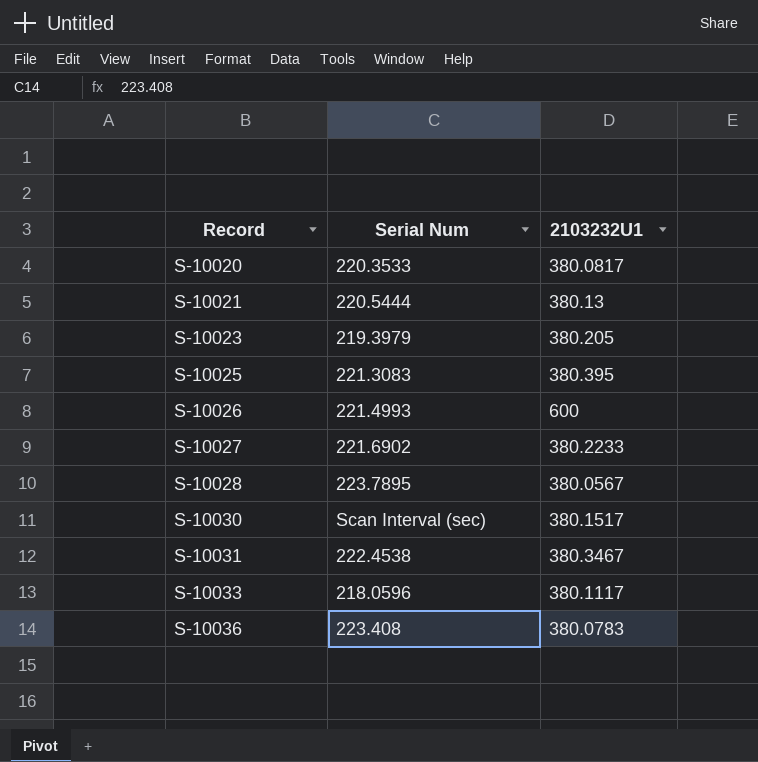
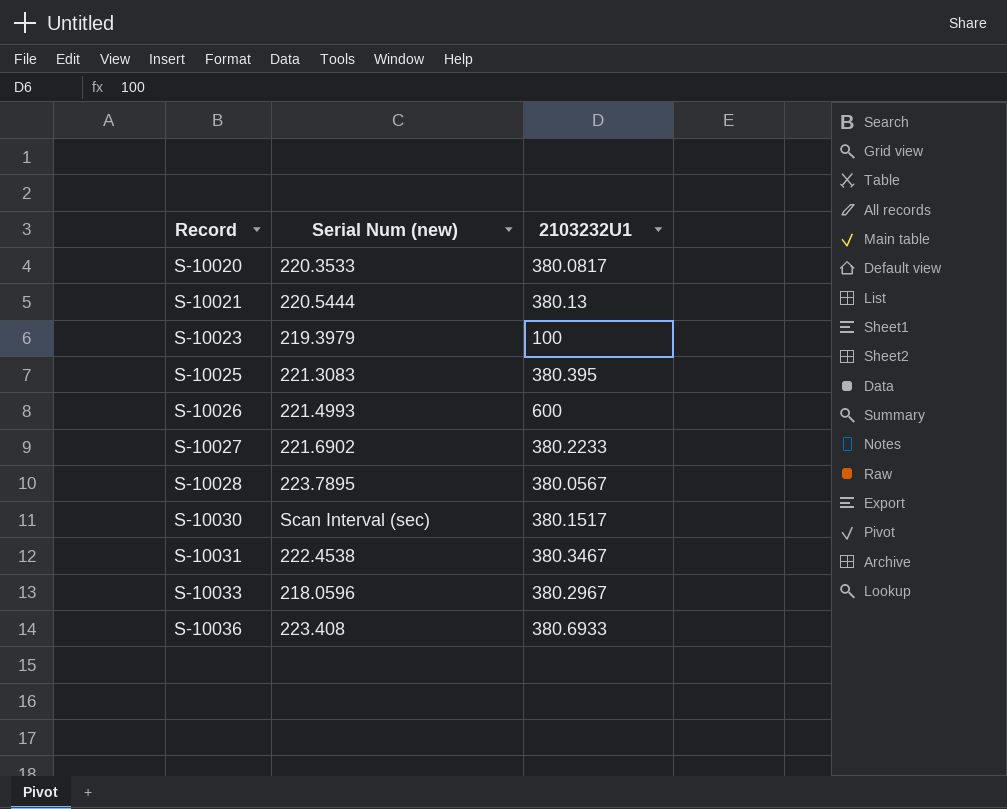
column name: Serial Num -> Serial Num (new)
S-10023 | 2103232U1: 380.205 -> 100
S-10033 | 2103232U1: 380.1117 -> 380.2967
S-10036 | 2103232U1: 380.0783 -> 380.6933

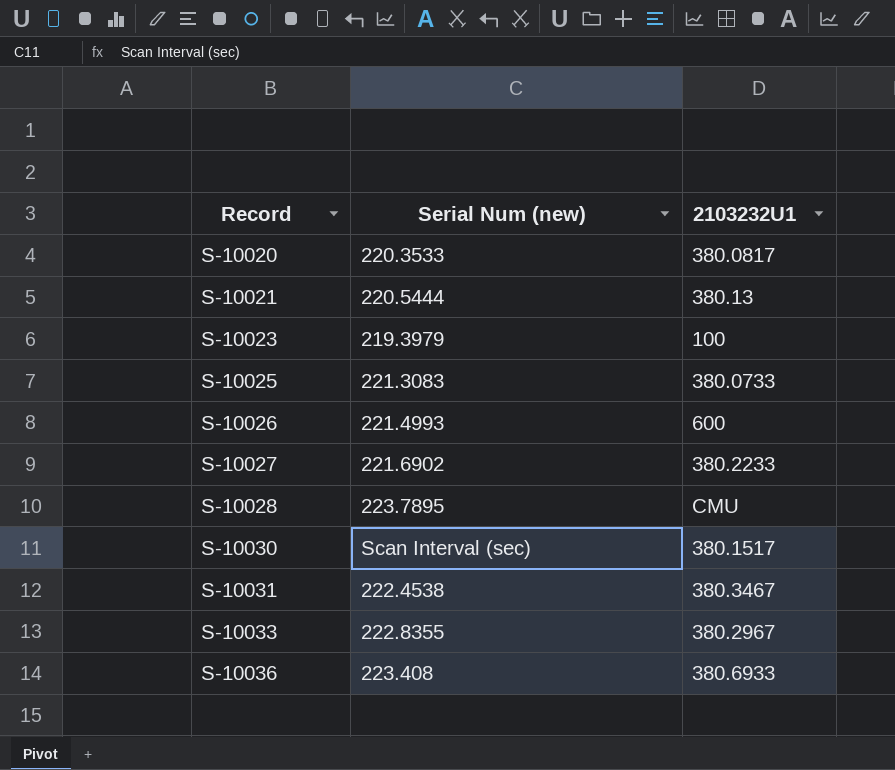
S-10025 | 2103232U1: 380.395 -> 380.0733
S-10028 | 2103232U1: 380.0567 -> CMU
S-10033 | Serial Num (new): 218.0596 -> 222.8355

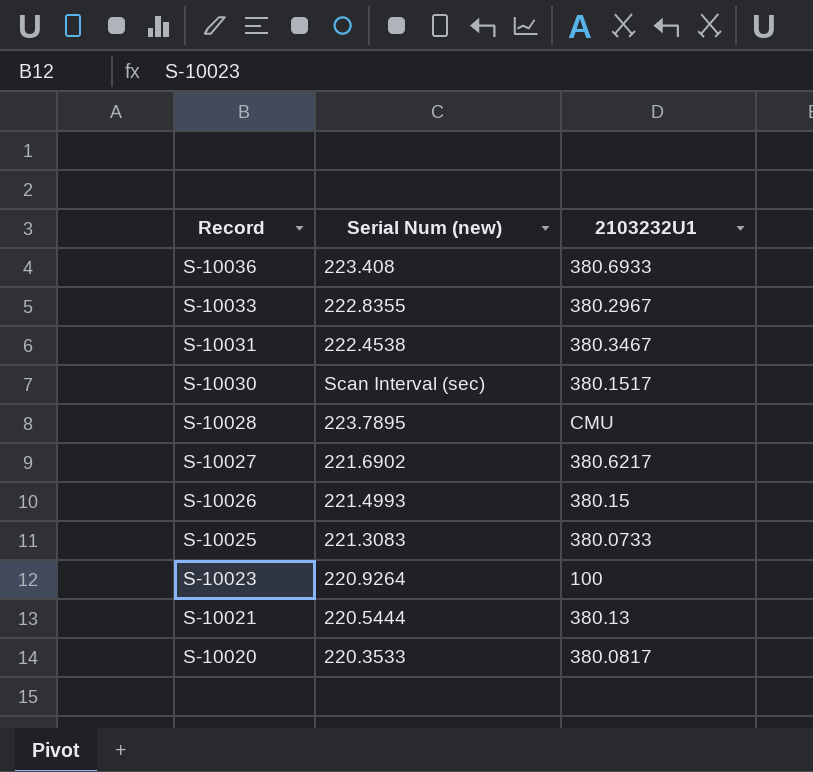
row order: Record ascending -> Record descending
S-10027 | 2103232U1: 380.2233 -> 380.6217
S-10026 | 2103232U1: 600 -> 380.15
S-10023 | Serial Num (new): 219.3979 -> 220.9264

